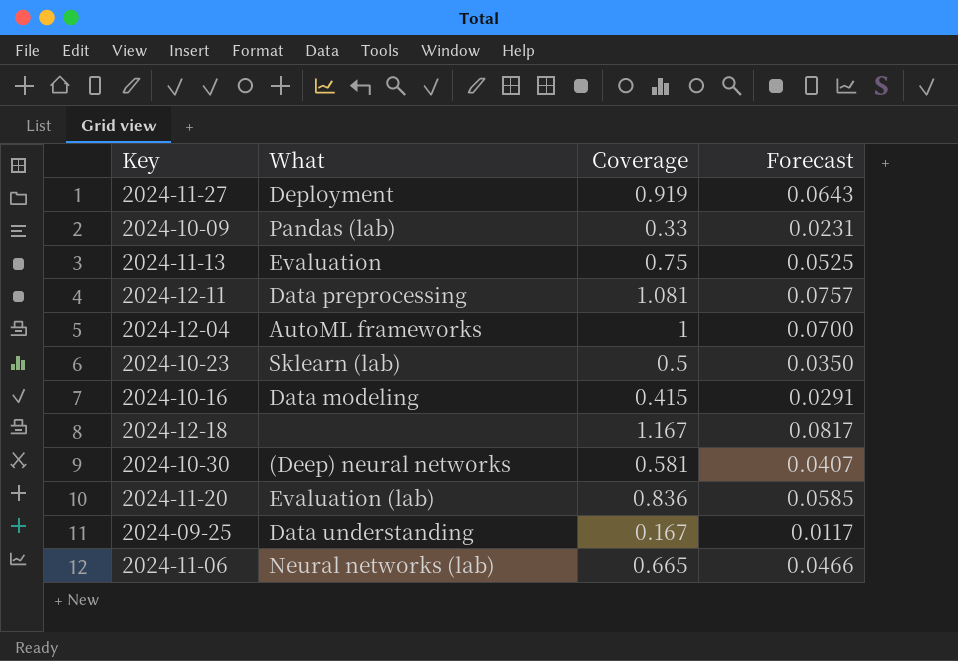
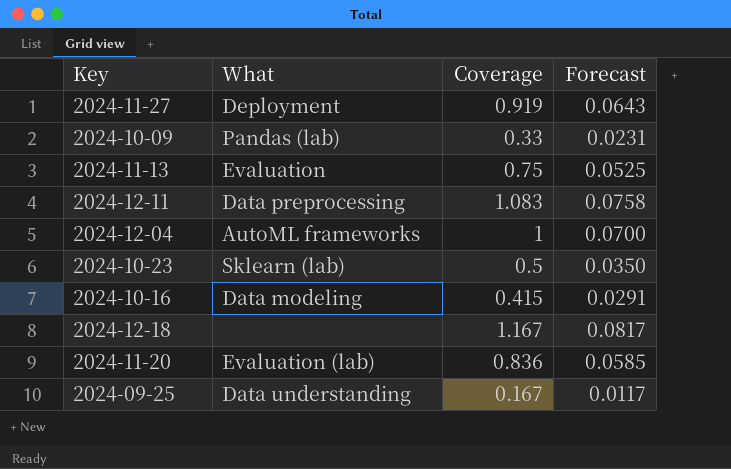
row 2024-10-30: (Deep) neural networks | 0.581 | 0.0407 -> none
row 2024-11-06: Neural networks (lab) | 0.665 | 0.0466 -> none
2024-12-11 | Coverage: 1.081 -> 1.083
2024-12-11 | Forecast: 0.0757 -> 0.0758

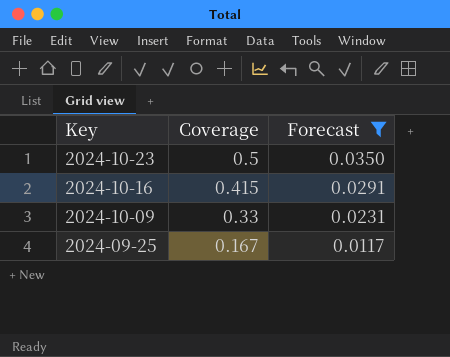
filter: none -> Forecast <= 0.0350
row order: none -> Key descending
column What | position: 2 -> none

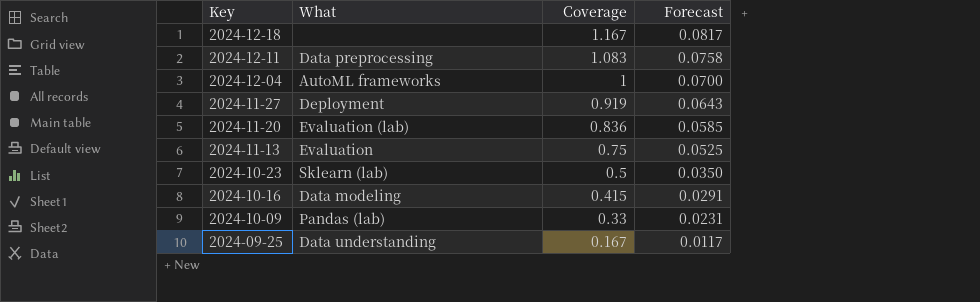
filter: Forecast <= 0.0350 -> none
column What | position: none -> 2

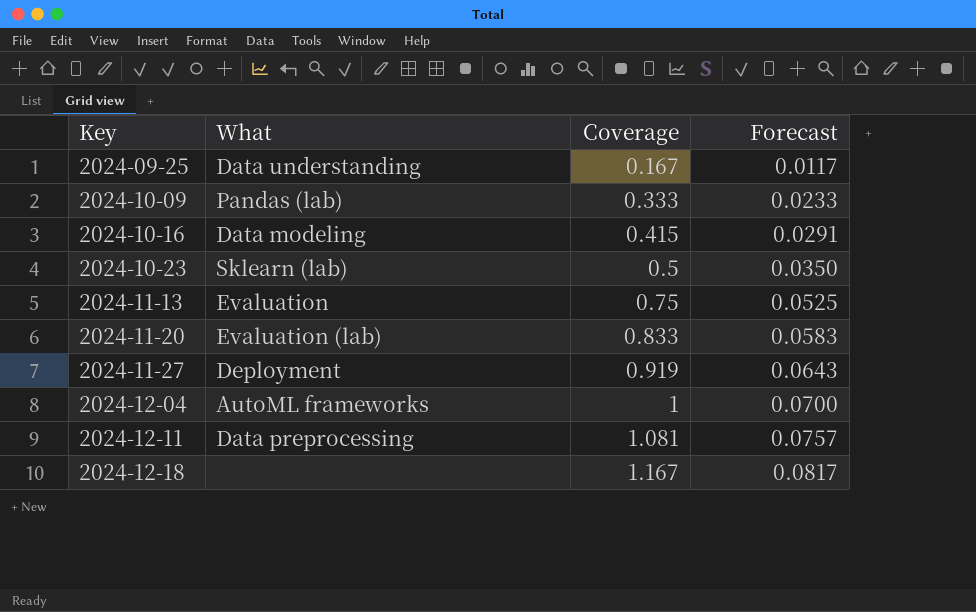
row order: Key descending -> Key ascending
2024-10-09 | Coverage: 0.33 -> 0.333
2024-10-09 | Forecast: 0.0231 -> 0.0233
2024-11-20 | Coverage: 0.836 -> 0.833
2024-11-20 | Forecast: 0.0585 -> 0.0583
2024-12-11 | Coverage: 1.083 -> 1.081
2024-12-11 | Forecast: 0.0758 -> 0.0757

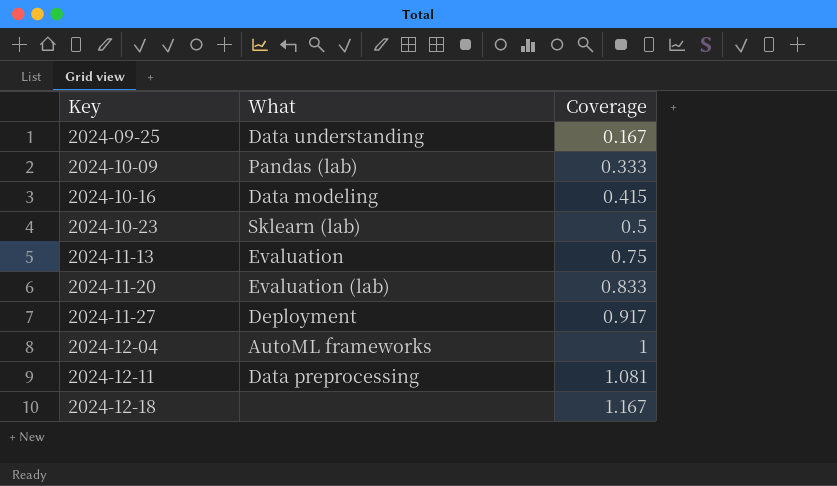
column Forecast | formula: [Coverage] * 0.07 -> none
2024-11-27 | Coverage: 0.919 -> 0.917

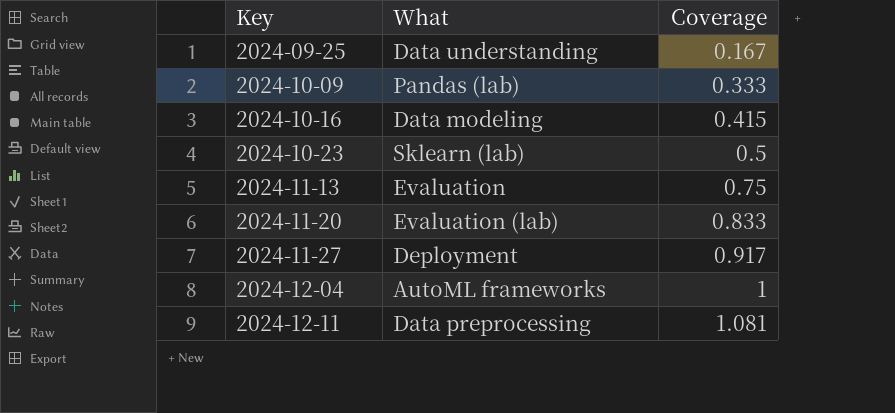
row 2024-12-18: none | 1.167 -> none

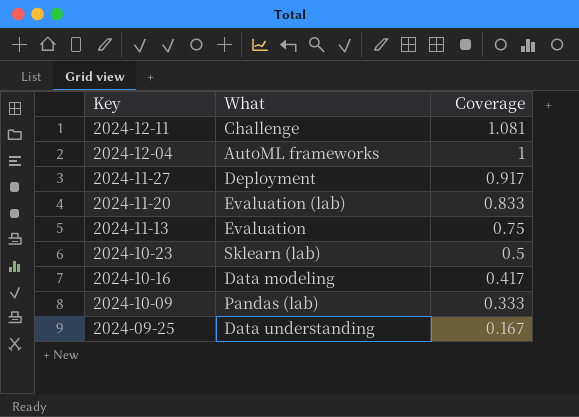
row order: Key ascending -> Key descending
2024-12-11 | What: Data preprocessing -> Challenge
2024-10-16 | Coverage: 0.415 -> 0.417

